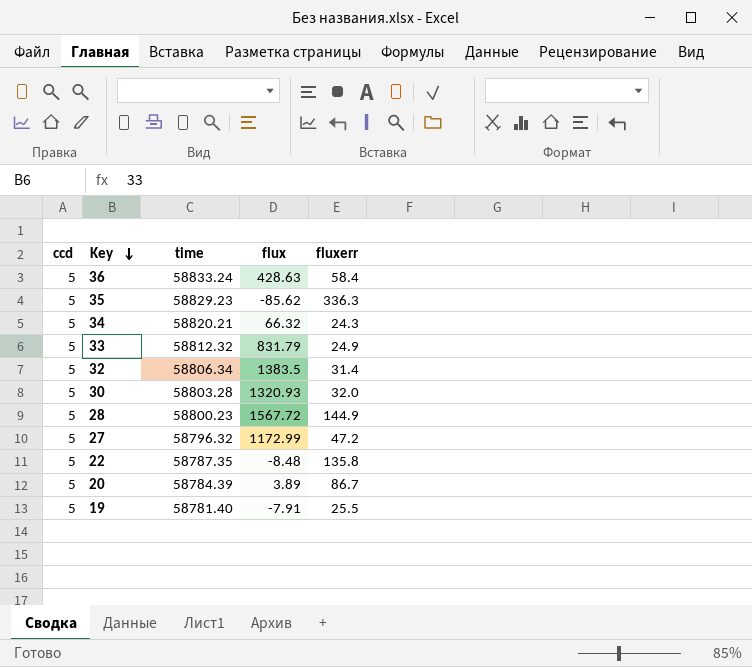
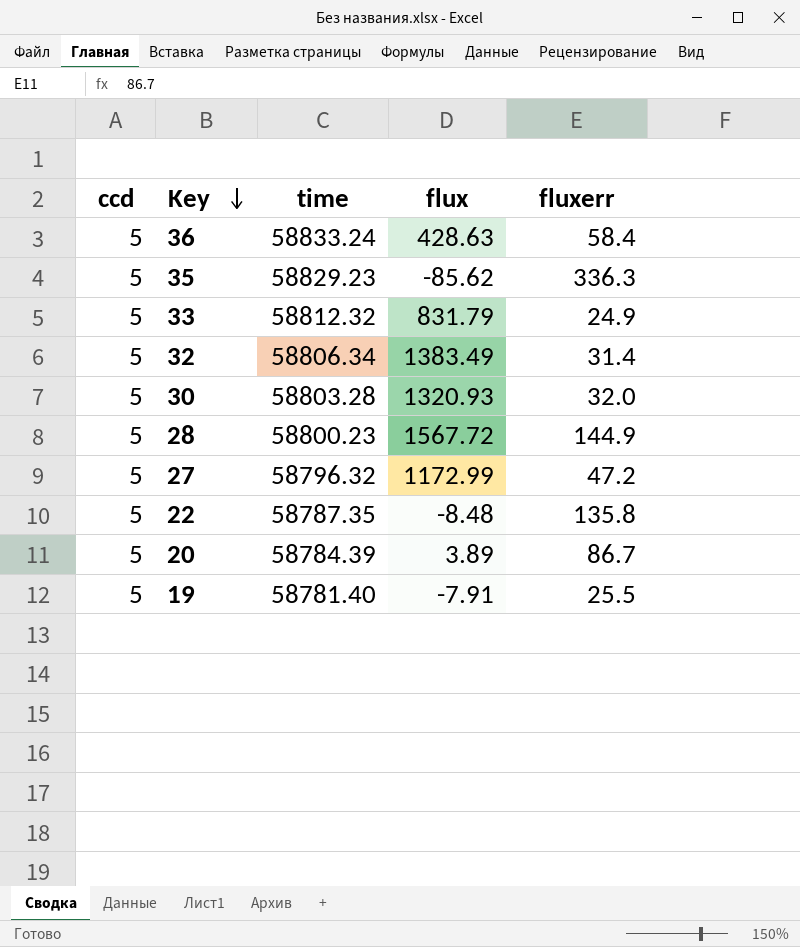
row 34: 5 | 58820.21 | 66.32 | 24.3 -> none
32 | flux: 1383.5 -> 1383.49

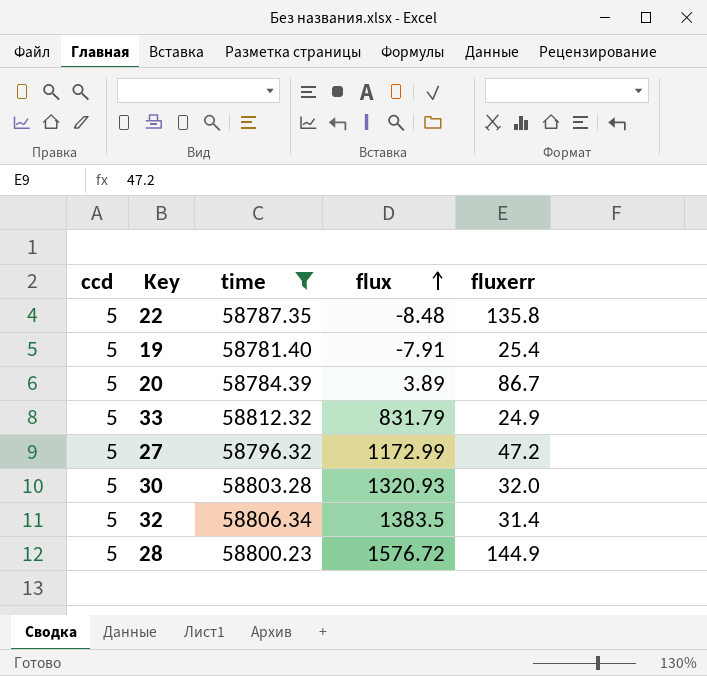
filter: none -> time <= 58812.32
row order: Key descending -> flux ascending
19 | fluxerr: 25.5 -> 25.4
32 | flux: 1383.49 -> 1383.5
28 | flux: 1567.72 -> 1576.72

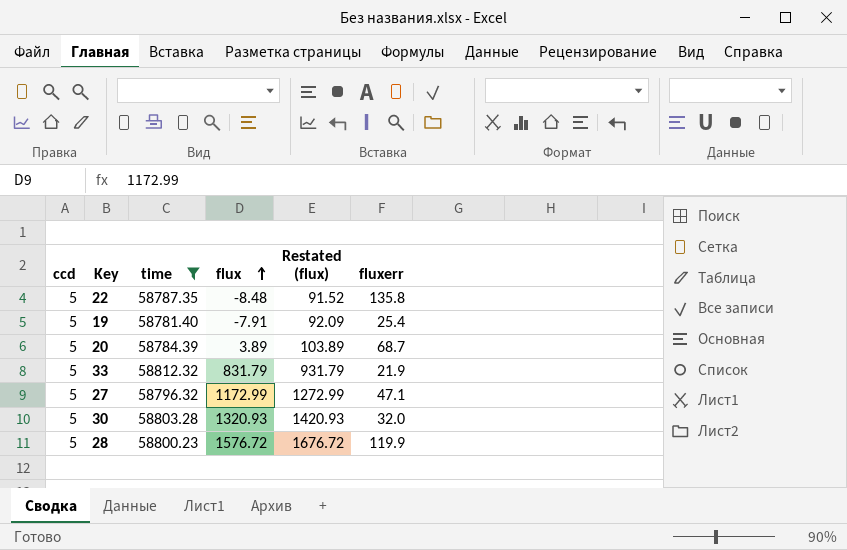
column Restated (flux) | formula: none -> [flux] + 100
row 32: 5 | 58806.34 | 1383.5 | 31.4 -> none
20 | fluxerr: 86.7 -> 68.7
33 | fluxerr: 24.9 -> 21.9
27 | fluxerr: 47.2 -> 47.1
28 | fluxerr: 144.9 -> 119.9

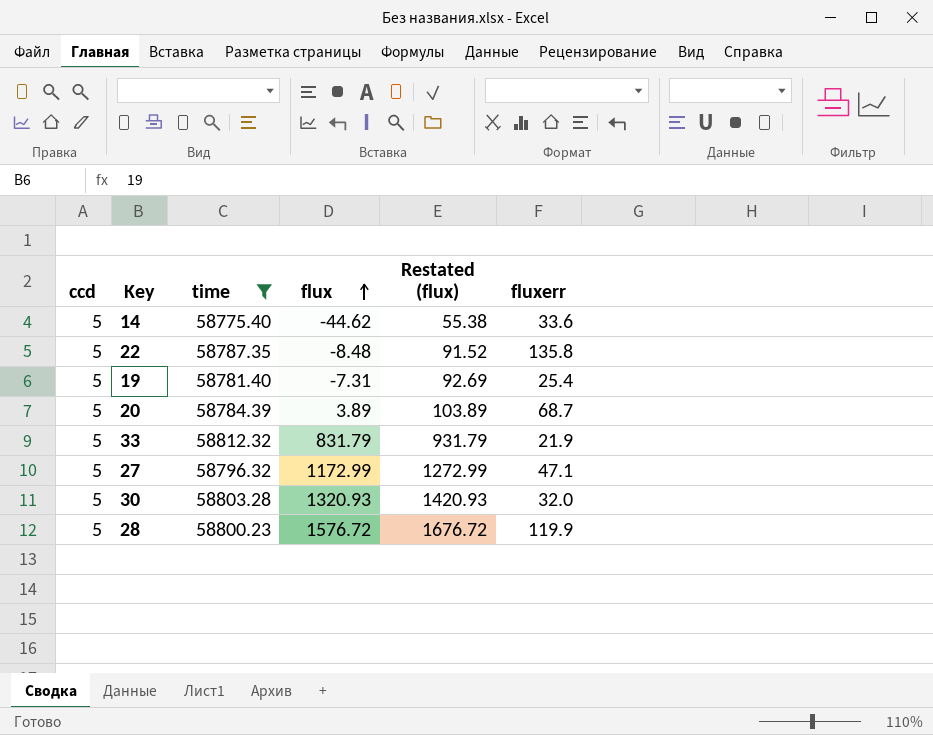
row 14: none -> 5 | 58775.40 | -44.62 | 55.38 | 33.6
19 | flux: -7.91 -> -7.31
19 | Restated (flux): 92.09 -> 92.69

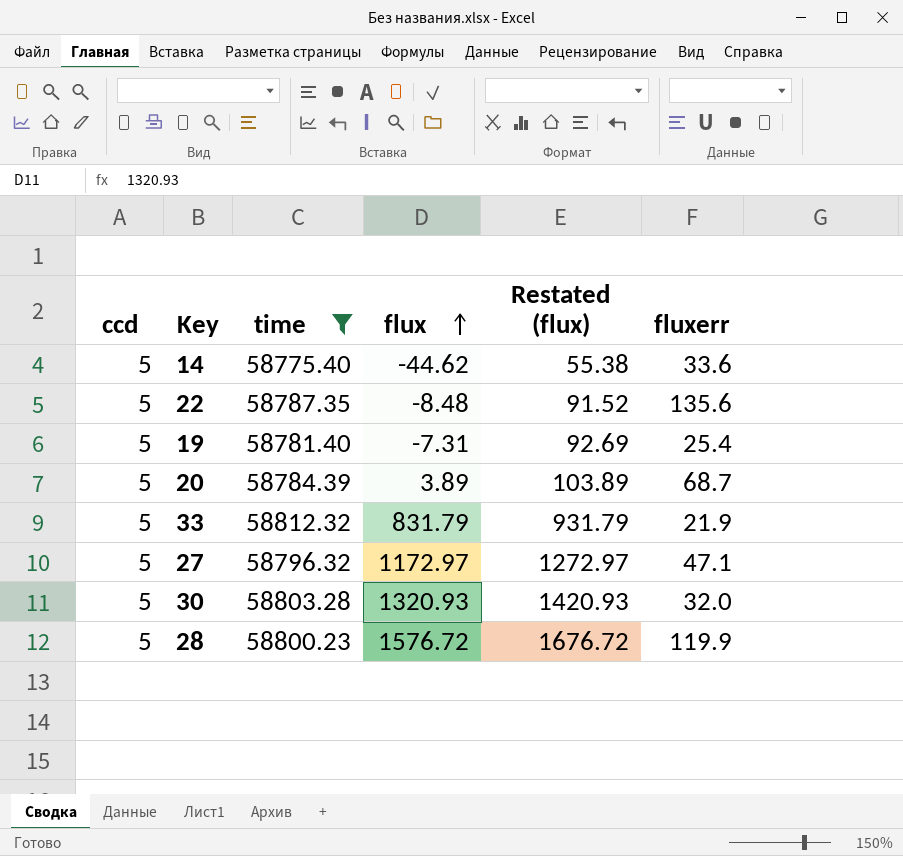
22 | fluxerr: 135.8 -> 135.6
27 | flux: 1172.99 -> 1172.97
27 | Restated (flux): 1272.99 -> 1272.97

